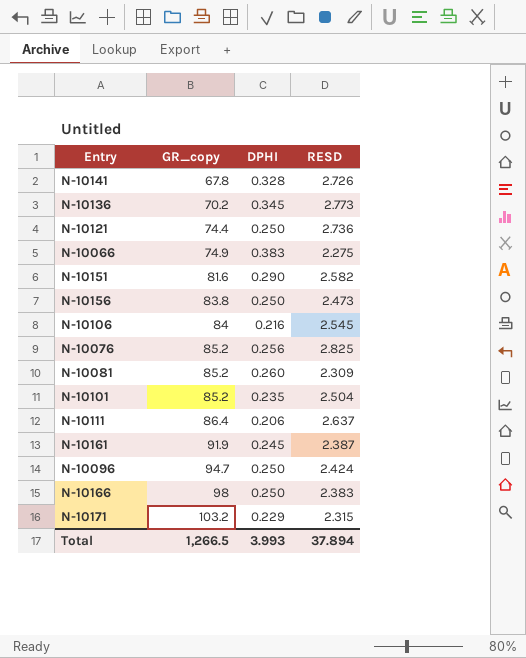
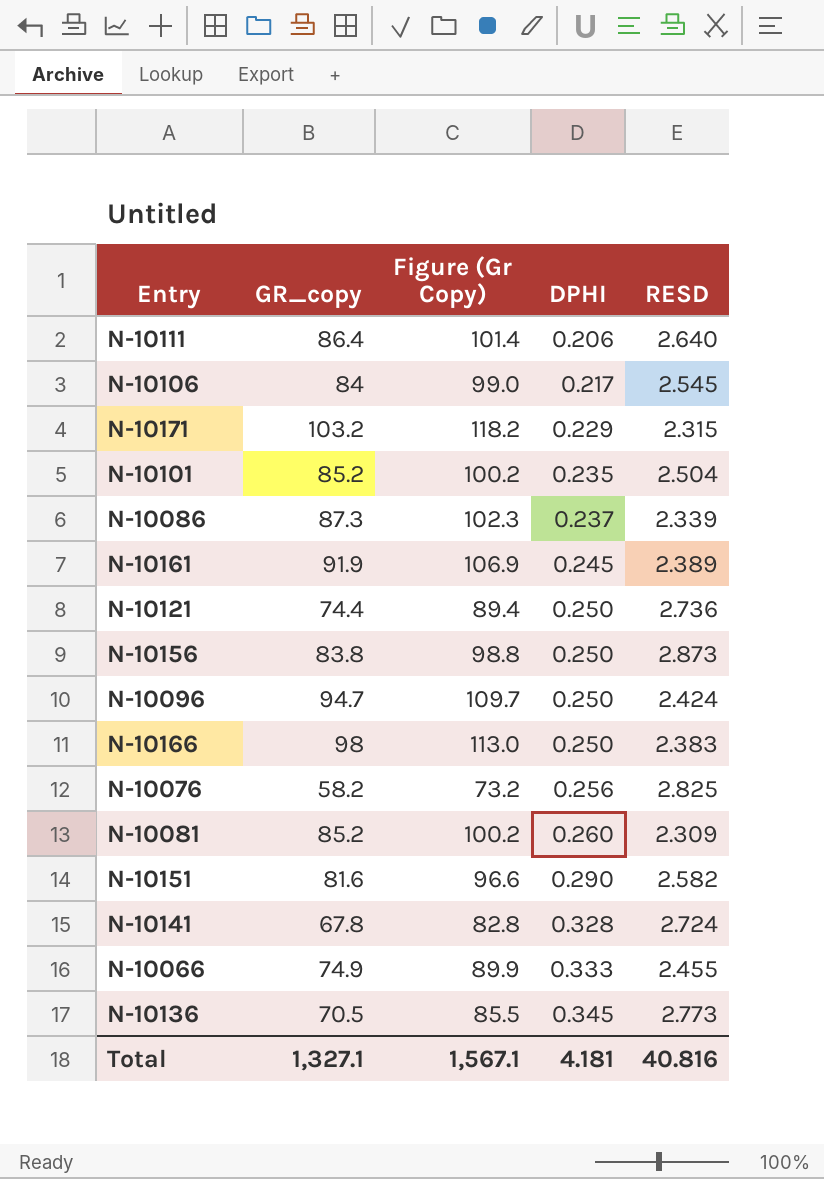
row order: GR_copy ascending -> DPHI ascending
column Figure (Gr Copy) | formula: none -> [GR_copy] + 15
N-10111 | RESD: 2.637 -> 2.640
N-10106 | DPHI: 0.216 -> 0.217
row N-10086: none -> 87.3 | 102.3 | 0.237 | 2.339
N-10161 | RESD: 2.387 -> 2.389
N-10156 | RESD: 2.473 -> 2.873
N-10076 | GR_copy: 85.2 -> 58.2
N-10141 | RESD: 2.726 -> 2.724
N-10066 | DPHI: 0.383 -> 0.333
N-10066 | RESD: 2.275 -> 2.455
N-10136 | GR_copy: 70.2 -> 70.5
Total | GR_copy: 1,266.5 -> 1,327.1
Total | DPHI: 3.993 -> 4.181
Total | RESD: 37.894 -> 40.816

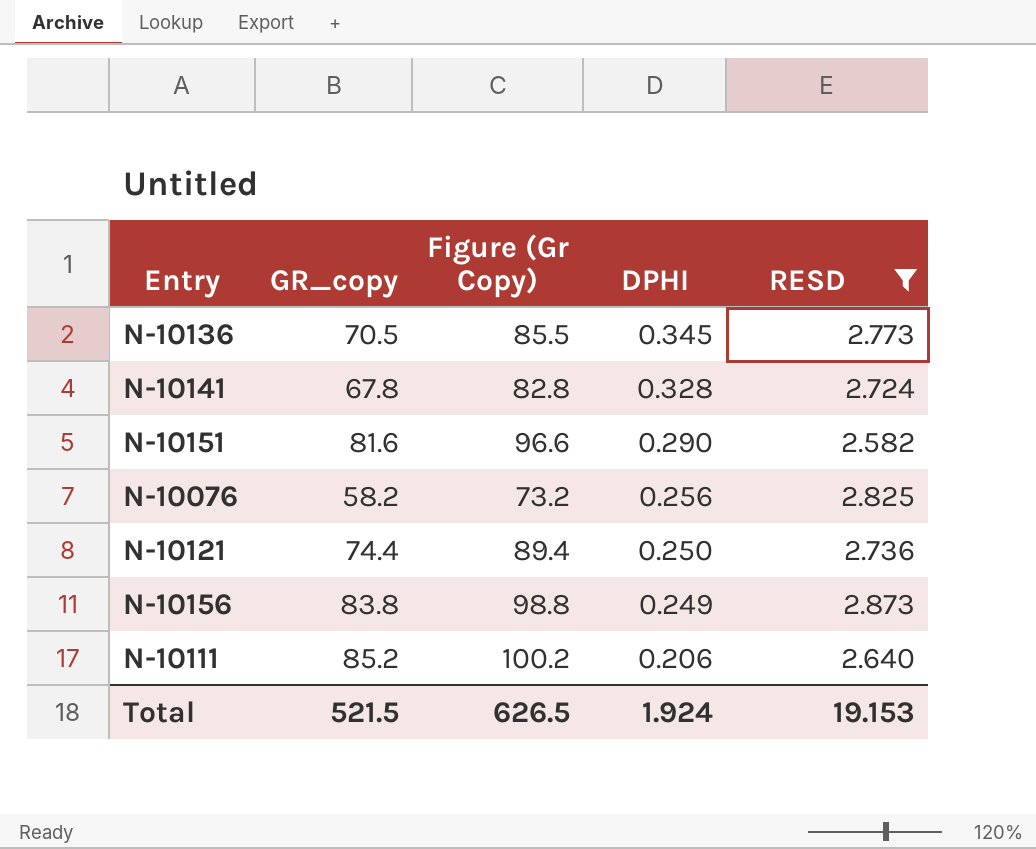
filter: none -> RESD >= 2.582
row order: DPHI ascending -> DPHI descending
N-10156 | DPHI: 0.250 -> 0.249
N-10111 | GR_copy: 86.4 -> 85.2
N-10111 | Figure (Gr Copy): 101.4 -> 100.2
Total | GR_copy: 1,327.1 -> 521.5
Total | Figure (Gr Copy): 1,567.1 -> 626.5
Total | DPHI: 4.181 -> 1.924
Total | RESD: 40.816 -> 19.153

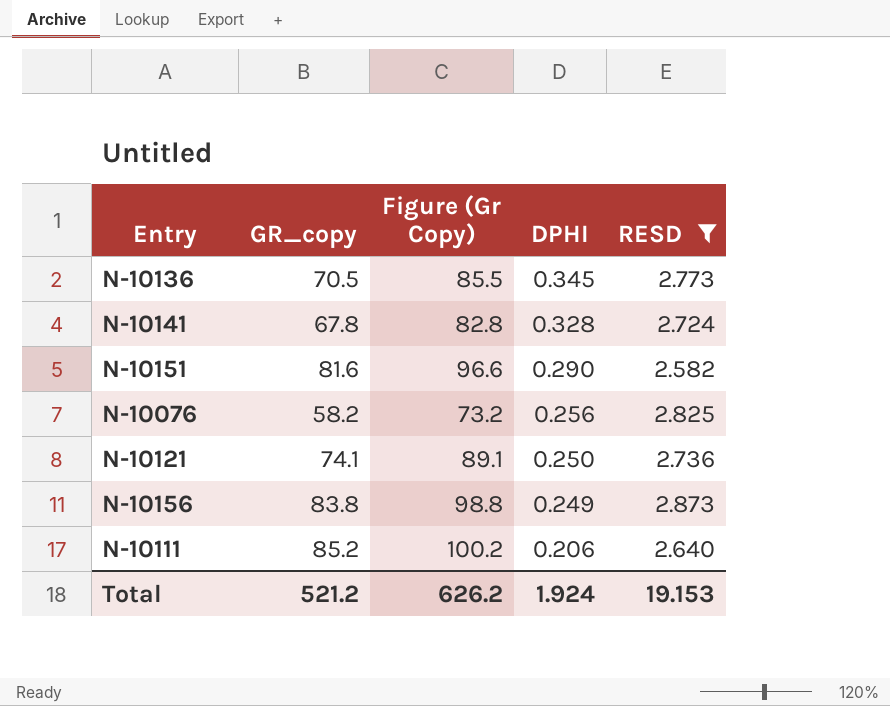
N-10121 | GR_copy: 74.4 -> 74.1
N-10121 | Figure (Gr Copy): 89.4 -> 89.1
Total | GR_copy: 521.5 -> 521.2
Total | Figure (Gr Copy): 626.5 -> 626.2

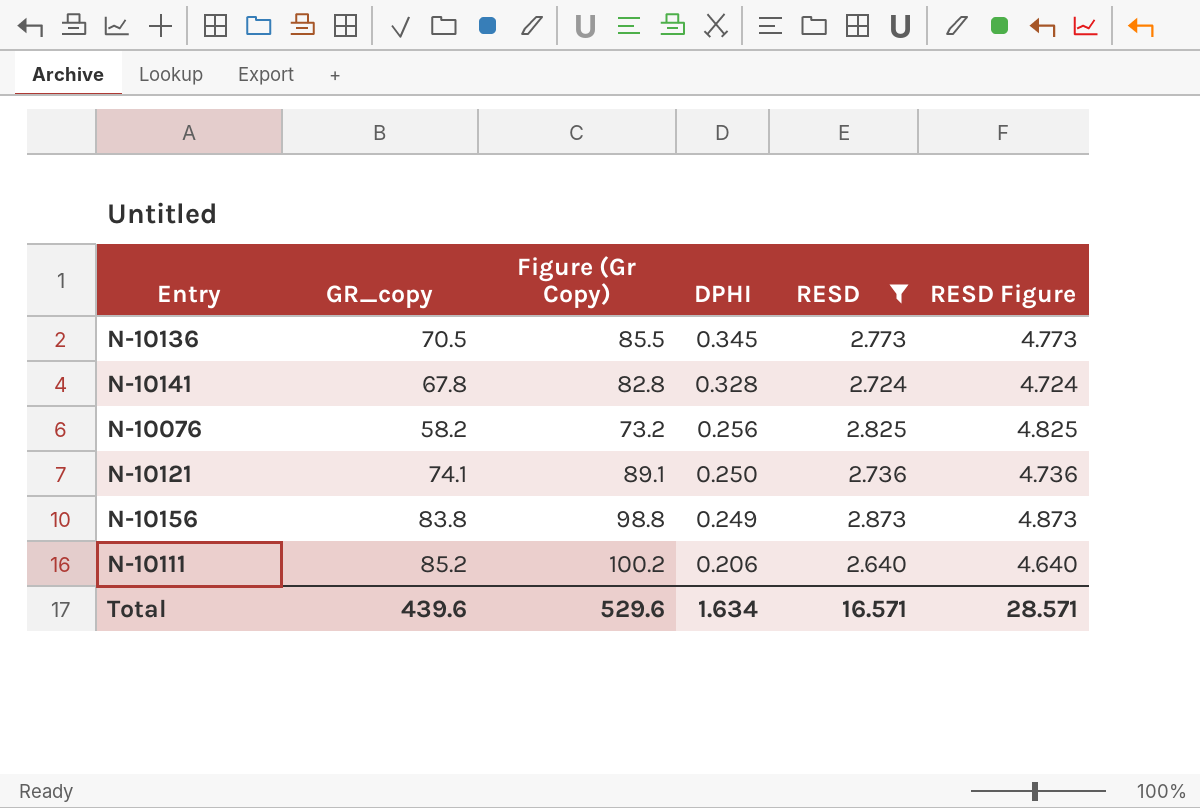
column RESD Figure | formula: none -> [RESD] + 2
row N-10151: 81.6 | 96.6 | 0.290 | 2.582 -> none
Total | GR_copy: 521.2 -> 439.6
Total | Figure (Gr Copy): 626.2 -> 529.6
Total | DPHI: 1.924 -> 1.634
Total | RESD: 19.153 -> 16.571

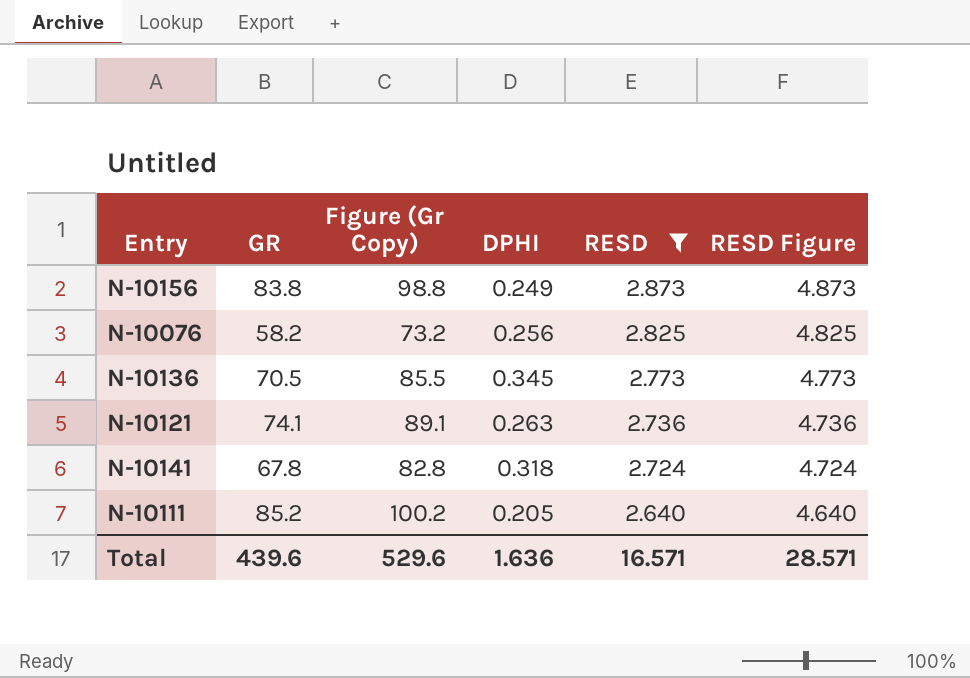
row order: DPHI descending -> RESD descending
column name: GR_copy -> GR
N-10121 | DPHI: 0.250 -> 0.263
N-10141 | DPHI: 0.328 -> 0.318
N-10111 | DPHI: 0.206 -> 0.205
Total | DPHI: 1.634 -> 1.636

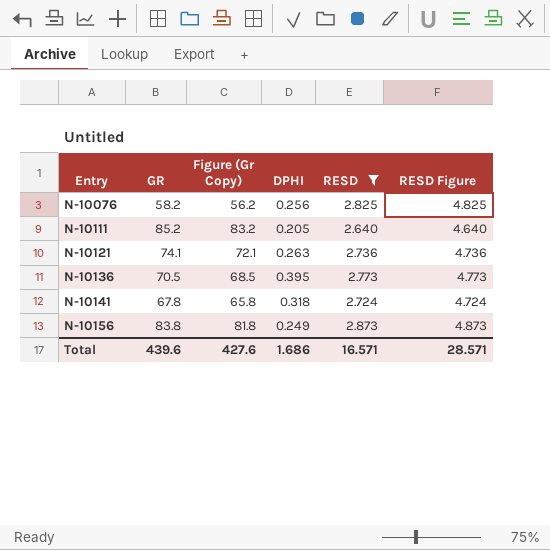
row order: RESD descending -> Entry ascending
column Figure (Gr Copy) | formula: [GR] + 15 -> [GR] - 2
N-10136 | DPHI: 0.345 -> 0.395
Total | Figure (Gr Copy): 529.6 -> 427.6
Total | DPHI: 1.636 -> 1.686

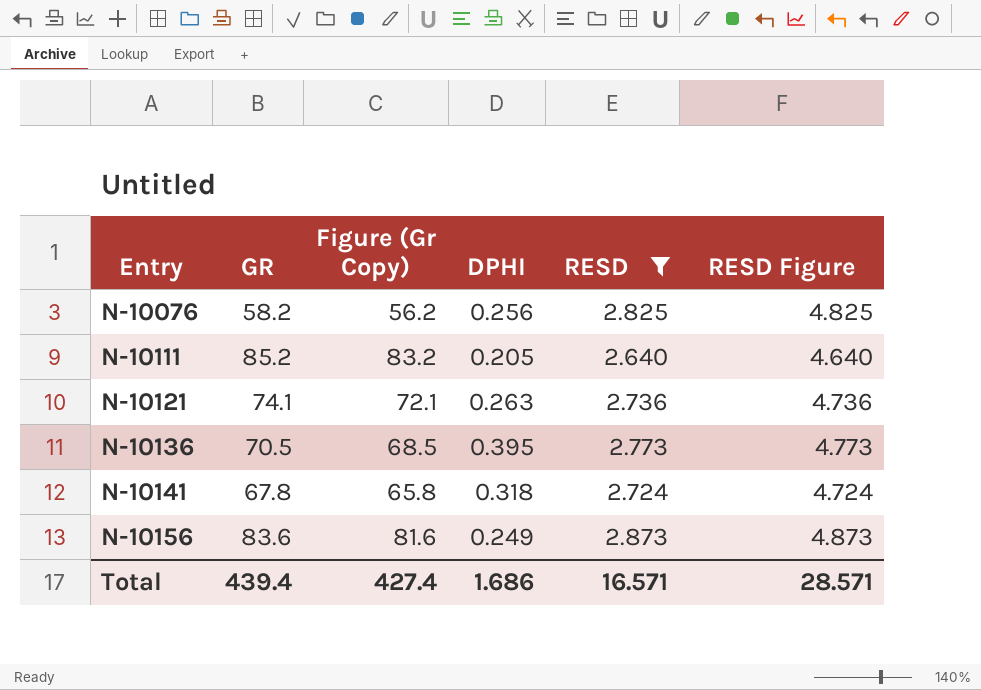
N-10156 | GR: 83.8 -> 83.6
N-10156 | Figure (Gr Copy): 81.8 -> 81.6
Total | GR: 439.6 -> 439.4
Total | Figure (Gr Copy): 427.6 -> 427.4

